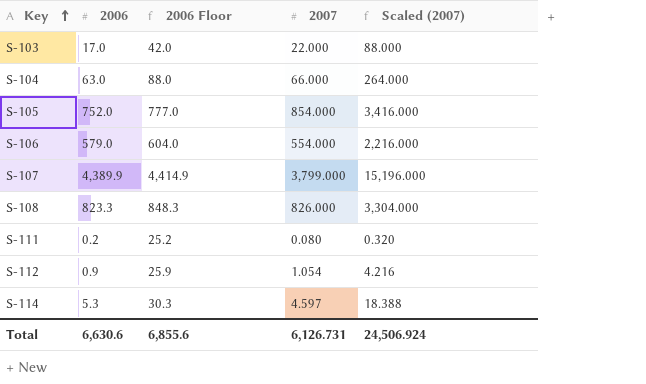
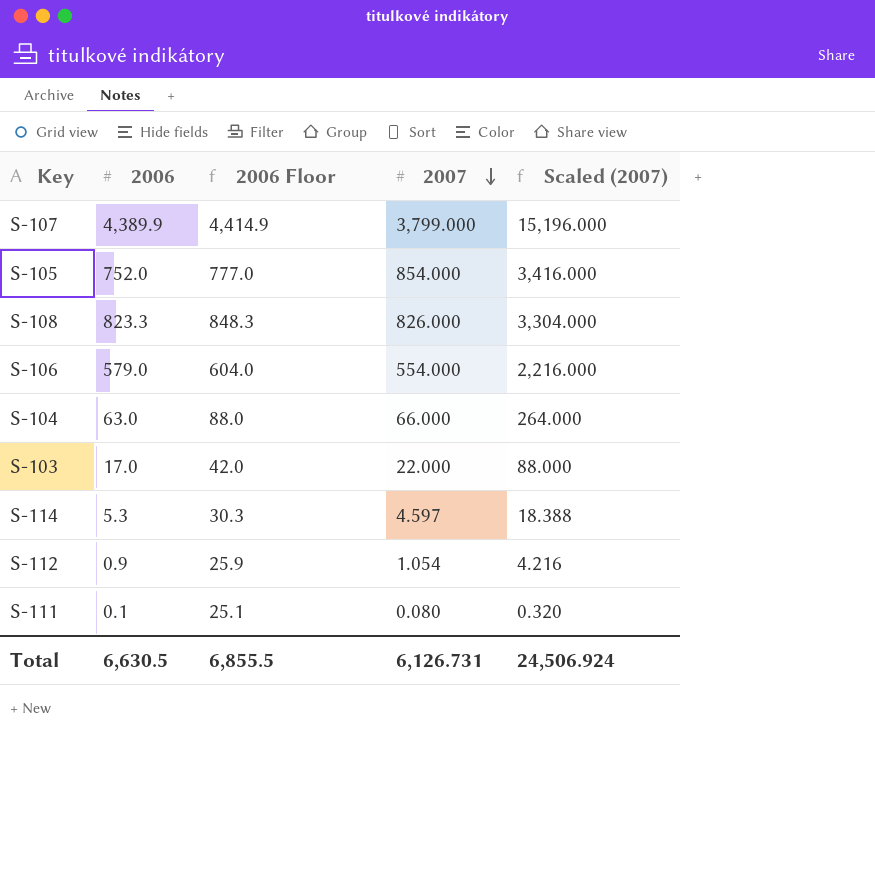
row order: Key ascending -> 2007 descending
S-111 | 2006: 0.2 -> 0.1
S-111 | 2006 Floor: 25.2 -> 25.1
Total | 2006: 6,630.6 -> 6,630.5
Total | 2006 Floor: 6,855.6 -> 6,855.5

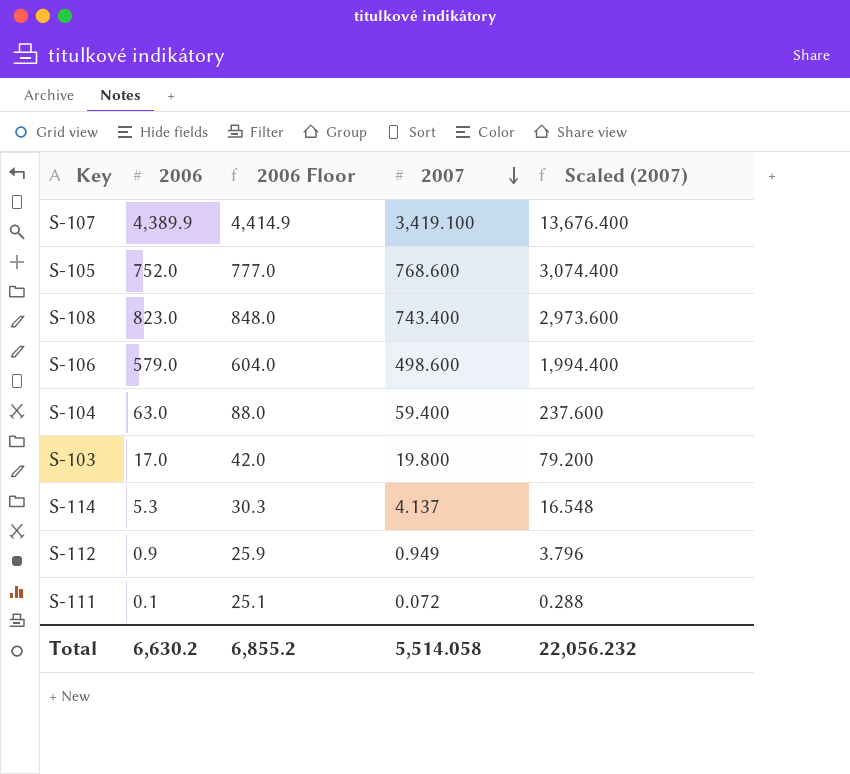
S-107 | 2007: 3,799.000 -> 3,419.100
S-107 | Scaled (2007): 15,196.000 -> 13,676.400
S-105 | 2007: 854.000 -> 768.600
S-105 | Scaled (2007): 3,416.000 -> 3,074.400
S-108 | 2006: 823.3 -> 823.0
S-108 | 2006 Floor: 848.3 -> 848.0
S-108 | 2007: 826.000 -> 743.400
S-108 | Scaled (2007): 3,304.000 -> 2,973.600
S-106 | 2007: 554.000 -> 498.600
S-106 | Scaled (2007): 2,216.000 -> 1,994.400
S-104 | 2007: 66.000 -> 59.400
S-104 | Scaled (2007): 264.000 -> 237.600
S-103 | 2007: 22.000 -> 19.800
S-103 | Scaled (2007): 88.000 -> 79.200
S-114 | 2007: 4.597 -> 4.137
S-114 | Scaled (2007): 18.388 -> 16.548
S-112 | 2007: 1.054 -> 0.949
S-112 | Scaled (2007): 4.216 -> 3.796
S-111 | 2007: 0.080 -> 0.072
S-111 | Scaled (2007): 0.320 -> 0.288
Total | 2006: 6,630.5 -> 6,630.2
Total | 2006 Floor: 6,855.5 -> 6,855.2
Total | 2007: 6,126.731 -> 5,514.058
Total | Scaled (2007): 24,506.924 -> 22,056.232

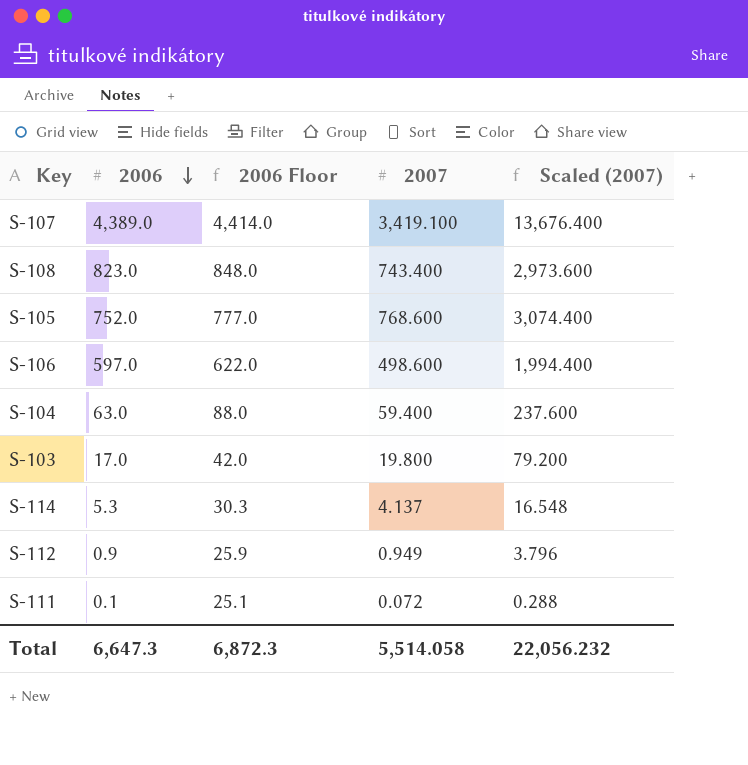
row order: 2007 descending -> 2006 descending
S-107 | 2006: 4,389.9 -> 4,389.0
S-107 | 2006 Floor: 4,414.9 -> 4,414.0
S-106 | 2006: 579.0 -> 597.0
S-106 | 2006 Floor: 604.0 -> 622.0
Total | 2006: 6,630.2 -> 6,647.3
Total | 2006 Floor: 6,855.2 -> 6,872.3

